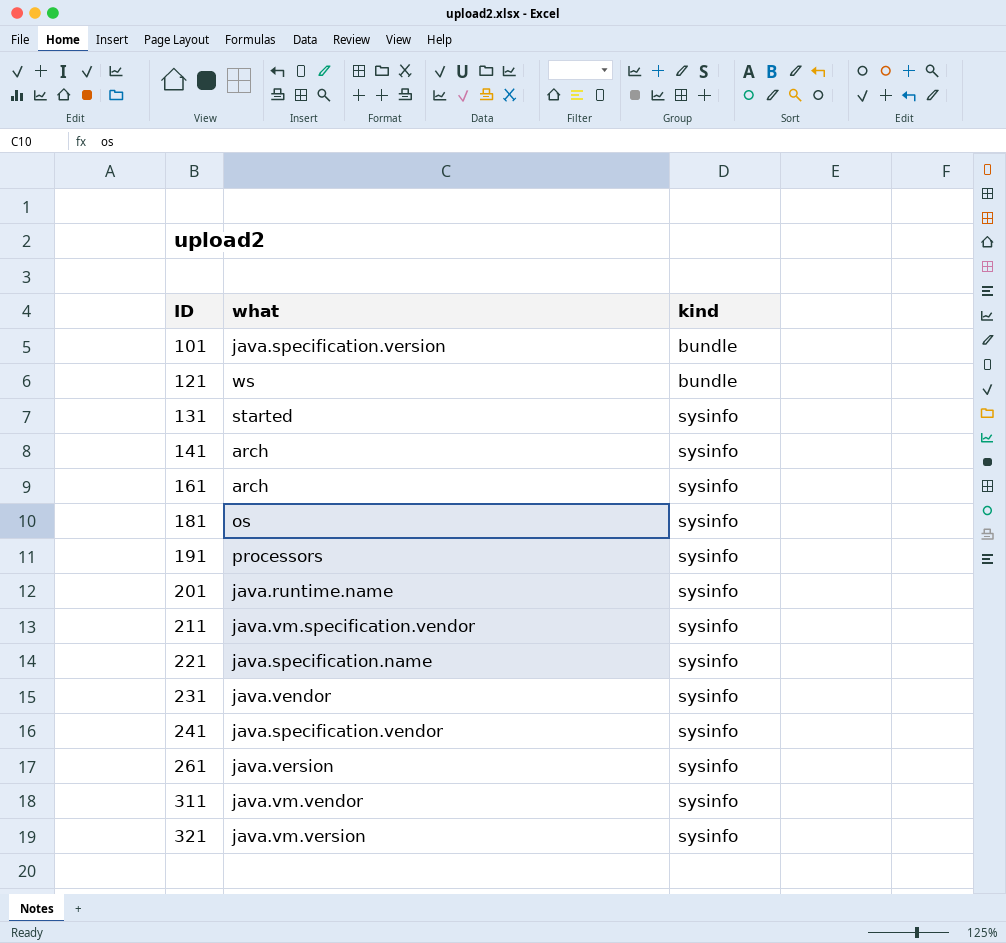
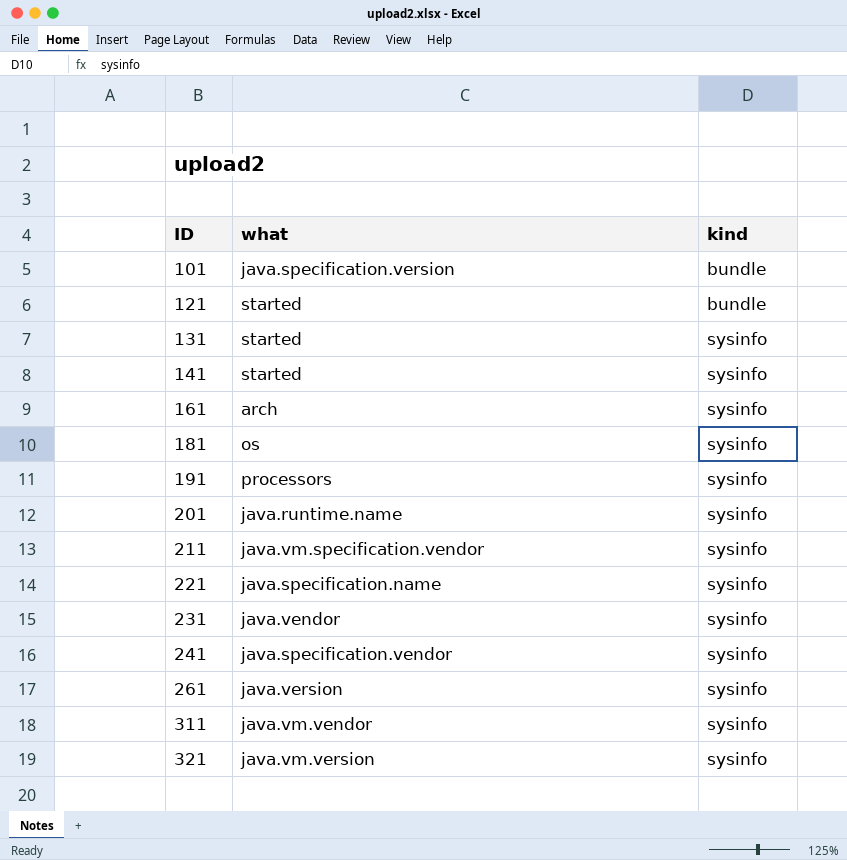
121 | what: ws -> started
141 | what: arch -> started

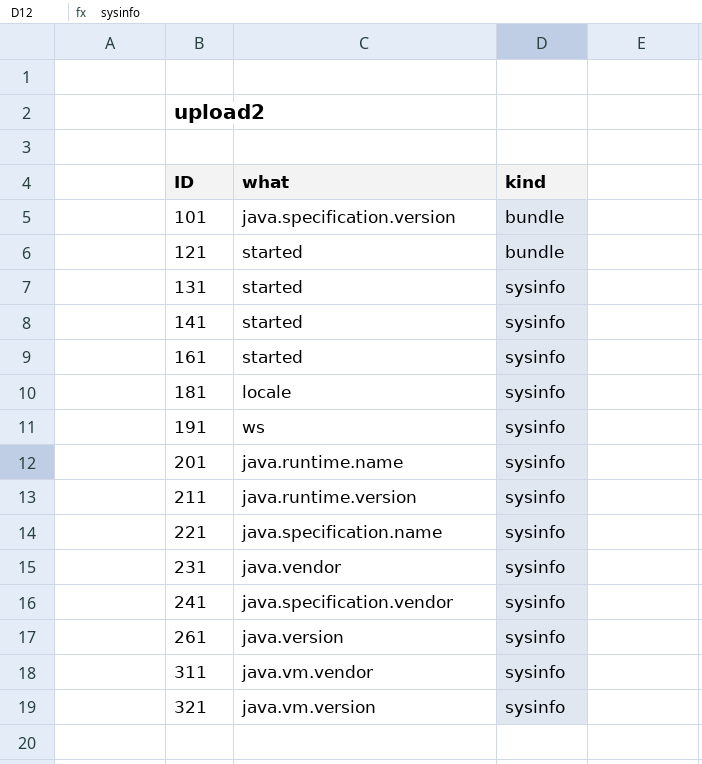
161 | what: arch -> started
181 | what: os -> locale
191 | what: processors -> ws
211 | what: java.vm.specification.vendor -> java.runtime.version

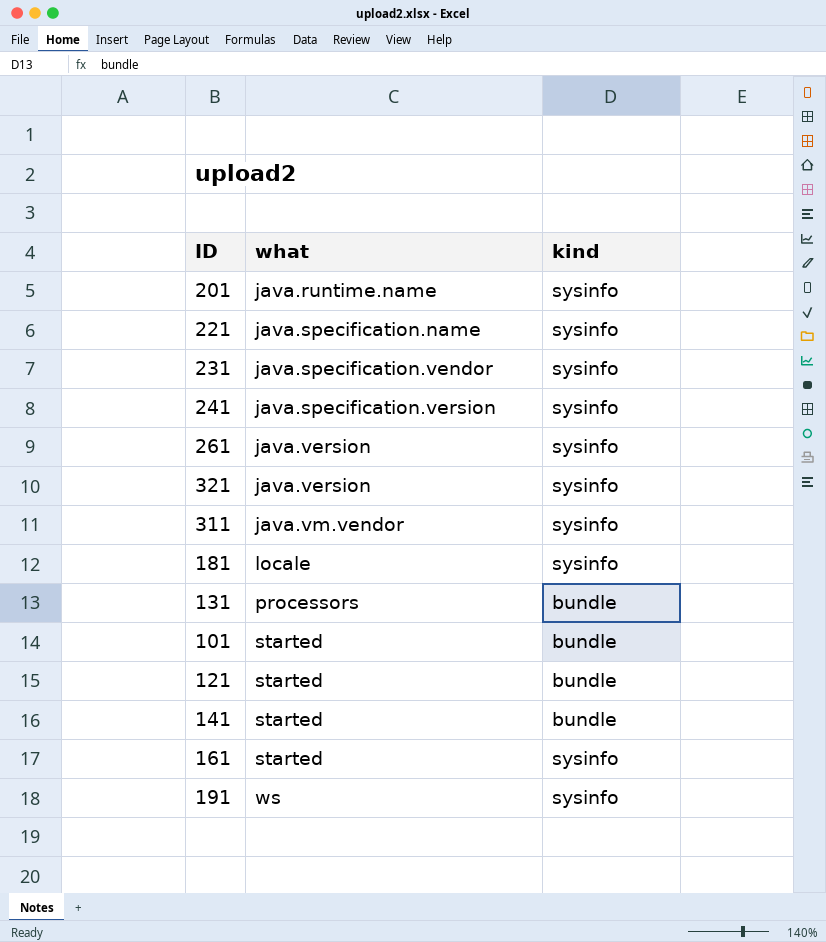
row order: ID ascending -> what ascending
row 211: java.runtime.version | sysinfo -> none
231 | what: java.vendor -> java.specification.vendor
241 | what: java.specification.vendor -> java.specification.version
321 | what: java.vm.version -> java.version
131 | what: started -> processors
131 | kind: sysinfo -> bundle
101 | what: java.specification.version -> started
141 | kind: sysinfo -> bundle

